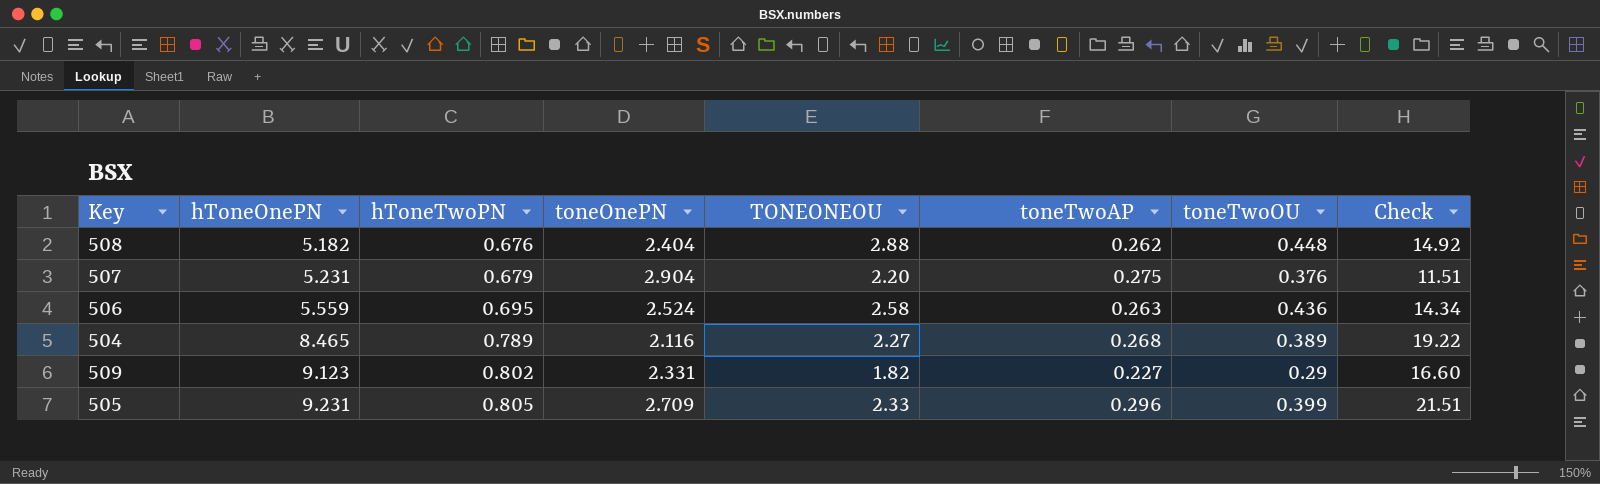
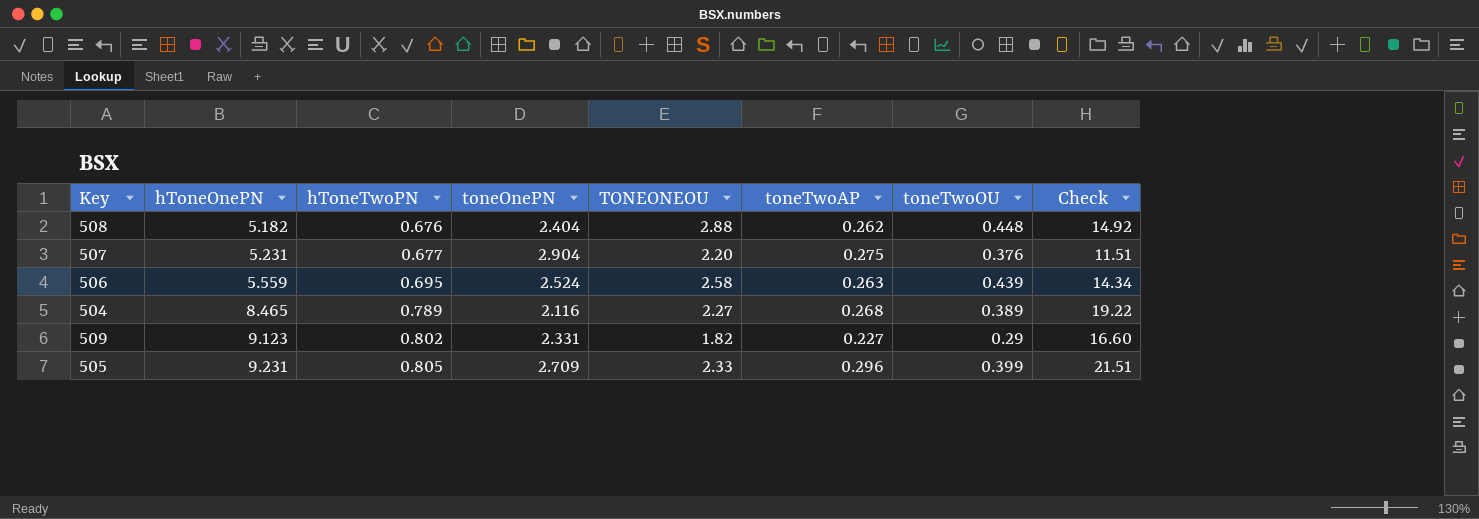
507 | hToneTwoPN: 0.679 -> 0.677
506 | toneTwoOU: 0.436 -> 0.439

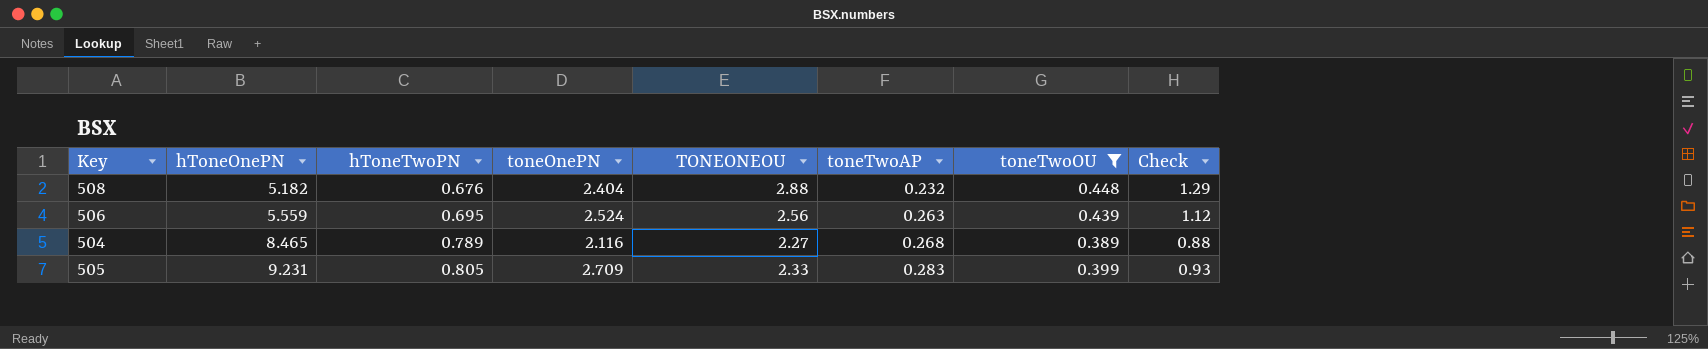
filter: none -> toneTwoOU >= 0.389
column Check | formula: [hToneOnePN] * [TONEONEOU] -> [TONEONEOU] * [toneTwoOU]
508 | toneTwoAP: 0.262 -> 0.232
506 | TONEONEOU: 2.58 -> 2.56
505 | toneTwoAP: 0.296 -> 0.283

